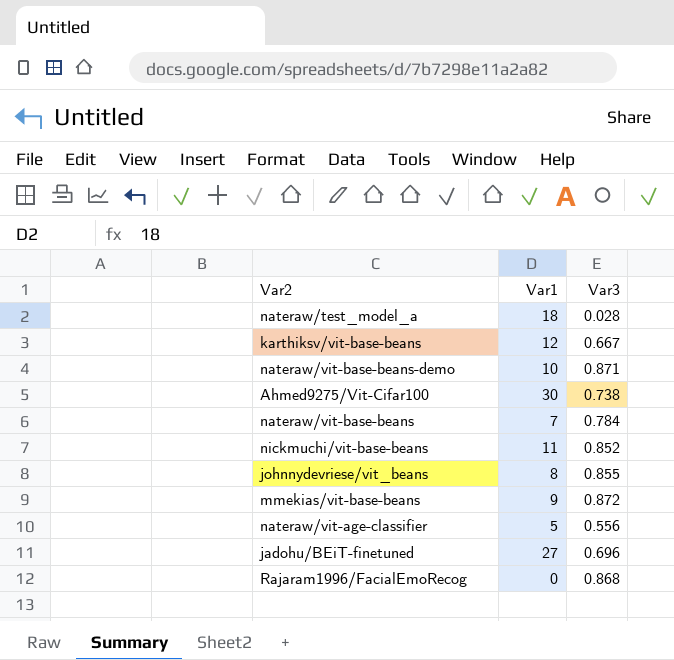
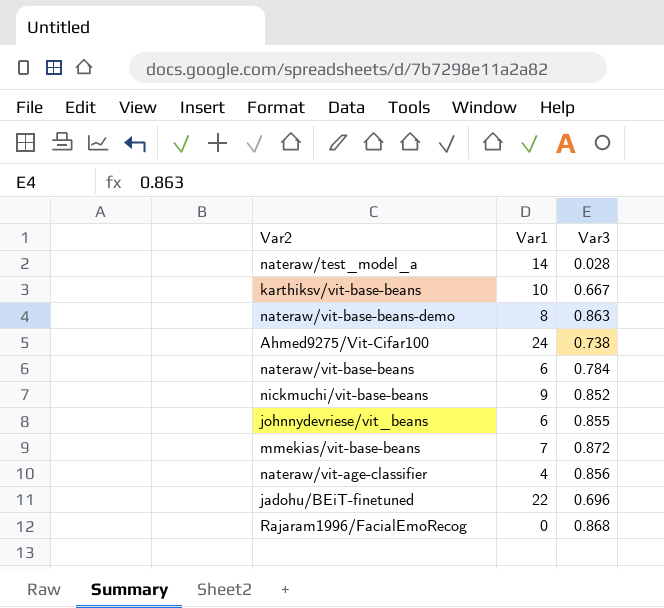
nateraw/test_model_a | Var1: 18 -> 14
karthiksv/vit-base-beans | Var1: 12 -> 10
nateraw/vit-base-beans-demo | Var1: 10 -> 8
nateraw/vit-base-beans-demo | Var3: 0.871 -> 0.863
Ahmed9275/Vit-Cifar100 | Var1: 30 -> 24
nateraw/vit-base-beans | Var1: 7 -> 6
nickmuchi/vit-base-beans | Var1: 11 -> 9
johnnydevriese/vit_beans | Var1: 8 -> 6
mmekias/vit-base-beans | Var1: 9 -> 7
nateraw/vit-age-classifier | Var1: 5 -> 4
nateraw/vit-age-classifier | Var3: 0.556 -> 0.856
jadohu/BEiT-finetuned | Var1: 27 -> 22

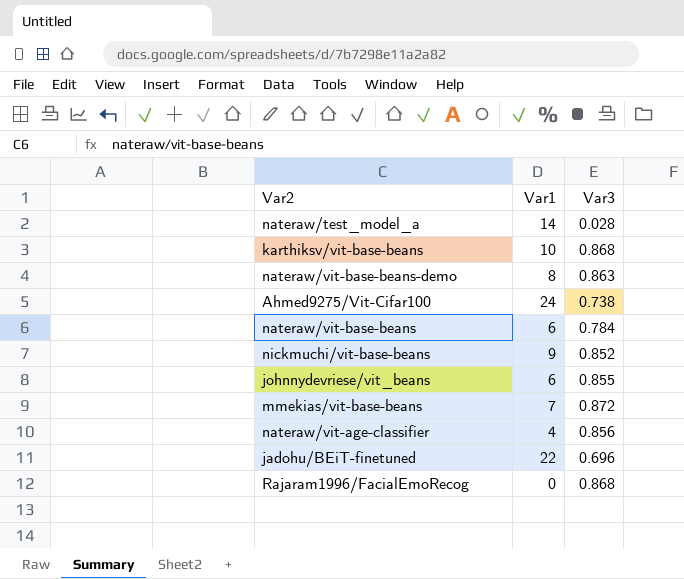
karthiksv/vit-base-beans | Var3: 0.667 -> 0.868

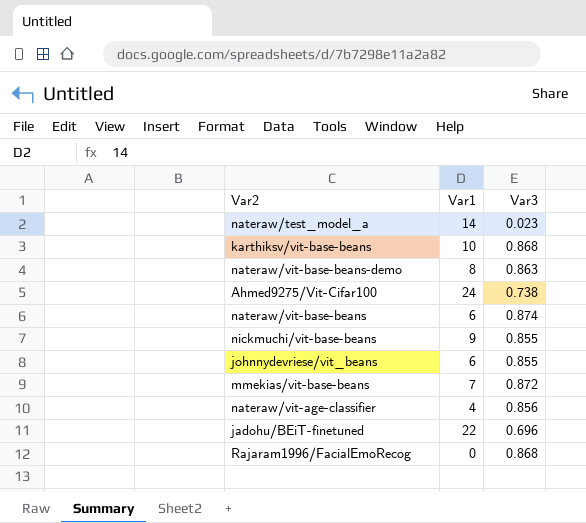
nateraw/test_model_a | Var3: 0.028 -> 0.023
nateraw/vit-base-beans | Var3: 0.784 -> 0.874
nickmuchi/vit-base-beans | Var3: 0.852 -> 0.855

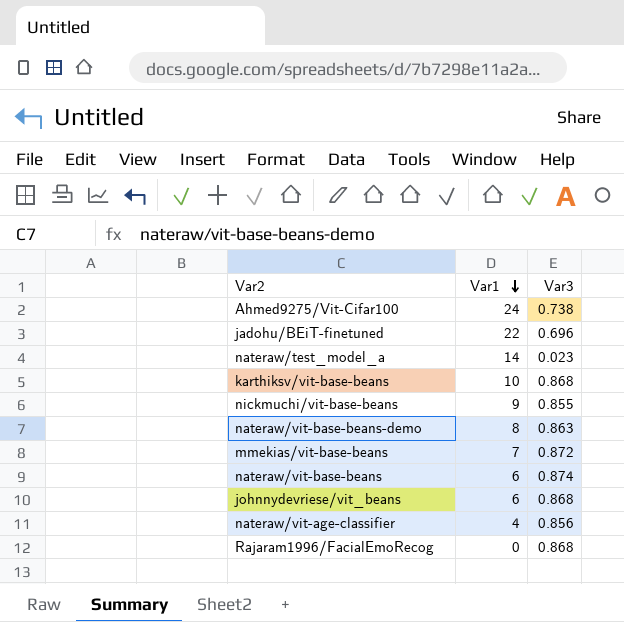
row order: none -> Var1 descending
johnnydevriese/vit_beans | Var3: 0.855 -> 0.868

